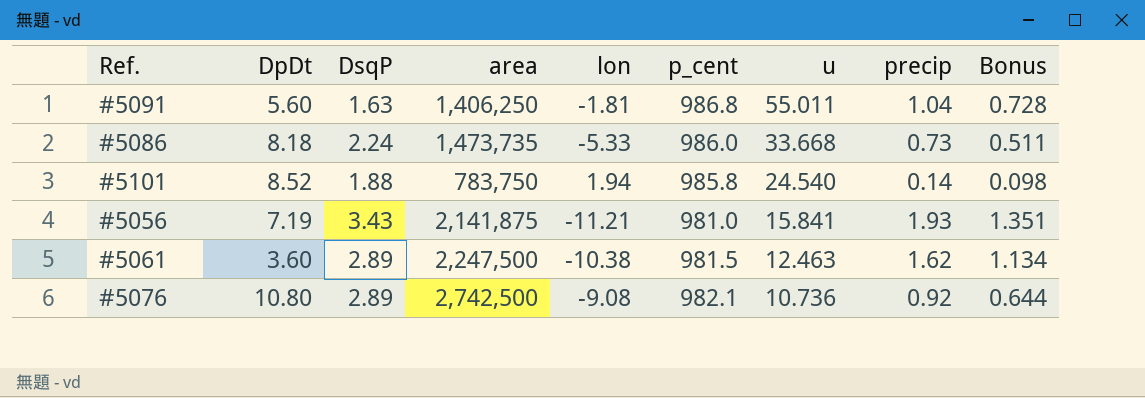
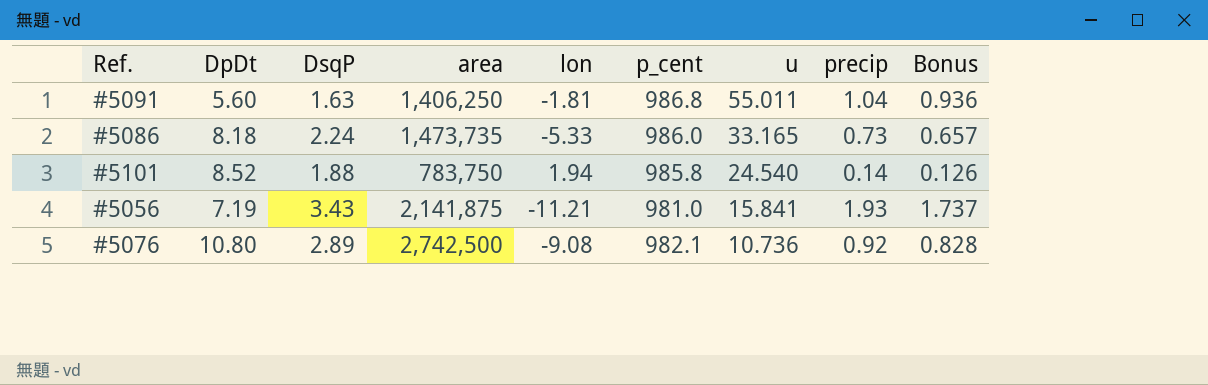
column Bonus | formula: [precip] * 0.7 -> [precip] * 0.9
row #5061: 3.60 | 2.89 | 2,247,500 | -10.38 | 981.5 | 12.463 | 1.62 | 1.134 -> none
#5086 | u: 33.668 -> 33.165

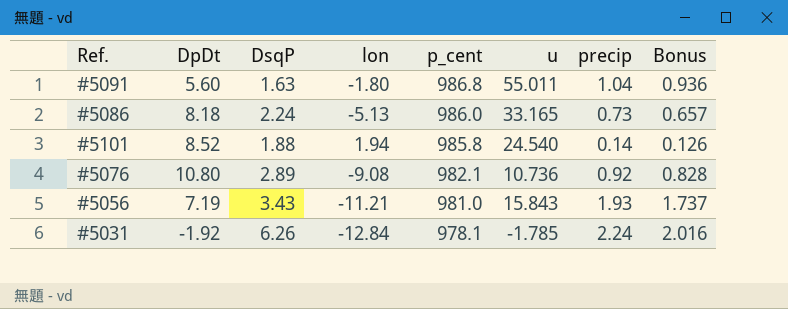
row order: u descending -> p_cent descending
column area | position: 4 -> none
#5091 | lon: -1.81 -> -1.80
#5086 | lon: -5.33 -> -5.13
#5056 | u: 15.841 -> 15.843
row #5031: none -> -1.92 | 6.26 | -12.84 | 978.1 | -1.785 | 2.24 | 2.016

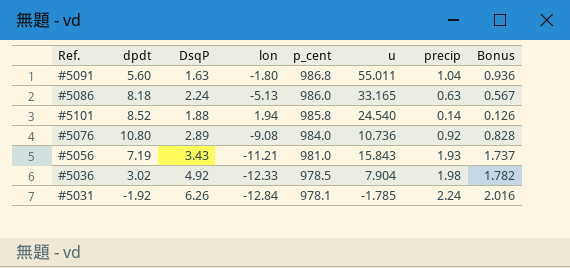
column name: DpDt -> dpdt
#5086 | precip: 0.73 -> 0.63
#5086 | Bonus: 0.657 -> 0.567
#5076 | p_cent: 982.1 -> 984.0
row #5036: none -> 3.02 | 4.92 | -12.33 | 978.5 | 7.904 | 1.98 | 1.782

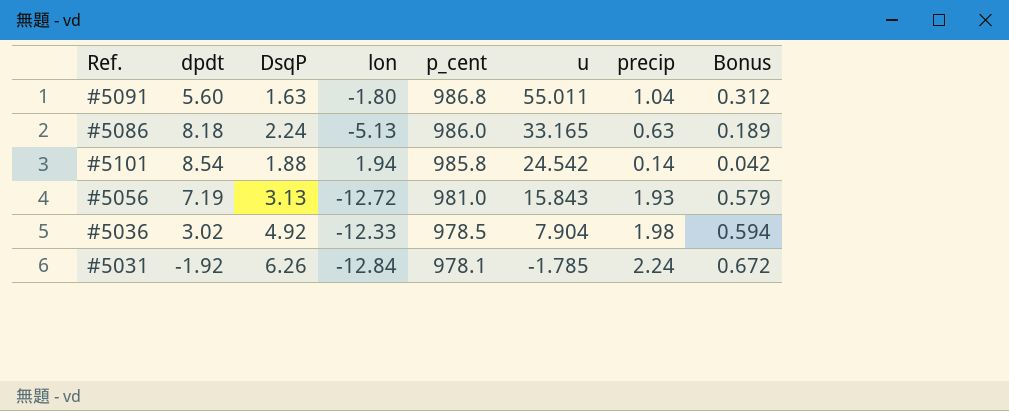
column Bonus | formula: [precip] * 0.9 -> [precip] * 0.3
row #5076: 10.80 | 2.89 | -9.08 | 984.0 | 10.736 | 0.92 | 0.828 -> none
#5101 | dpdt: 8.52 -> 8.54
#5101 | u: 24.540 -> 24.542
#5056 | DsqP: 3.43 -> 3.13
#5056 | lon: -11.21 -> -12.72

